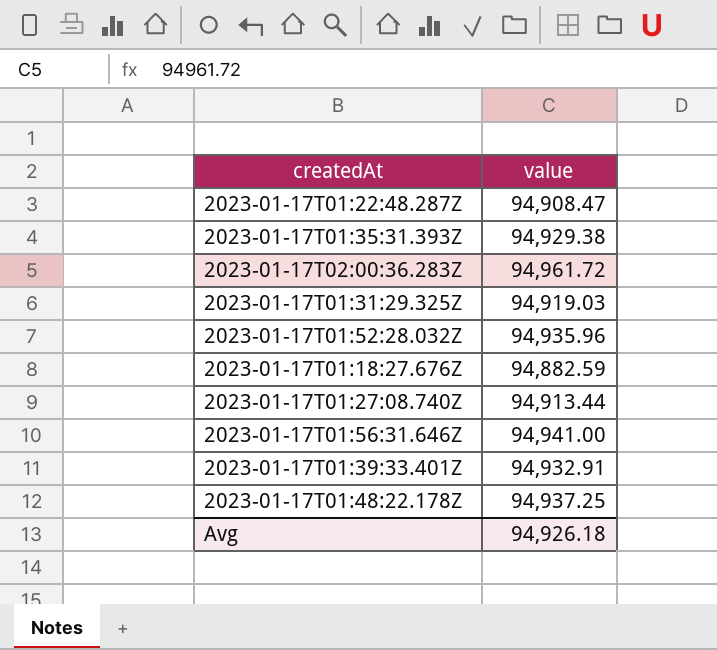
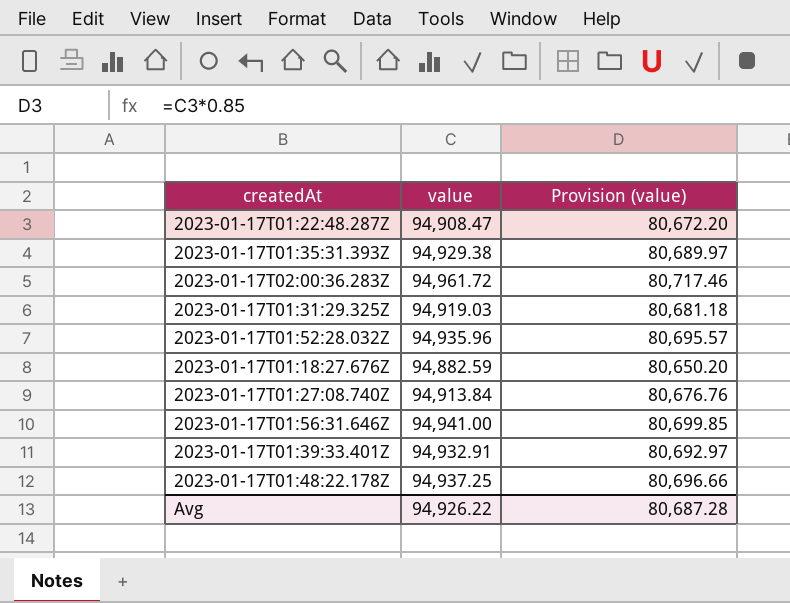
column Provision (value) | formula: none -> [value] * 0.85
2023-01-17T01:27:08.740Z | value: 94,913.44 -> 94,913.84
Avg | value: 94,926.18 -> 94,926.22

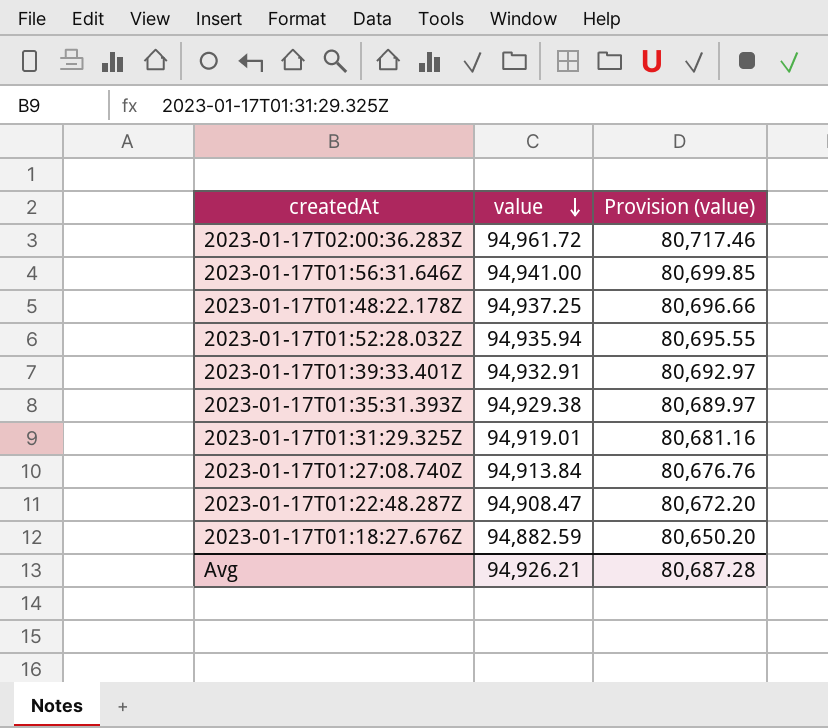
row order: none -> value descending
2023-01-17T01:52:28.032Z | value: 94,935.96 -> 94,935.94
2023-01-17T01:52:28.032Z | Provision (value): 80,695.57 -> 80,695.55
2023-01-17T01:31:29.325Z | value: 94,919.03 -> 94,919.01
2023-01-17T01:31:29.325Z | Provision (value): 80,681.18 -> 80,681.16
Avg | value: 94,926.22 -> 94,926.21

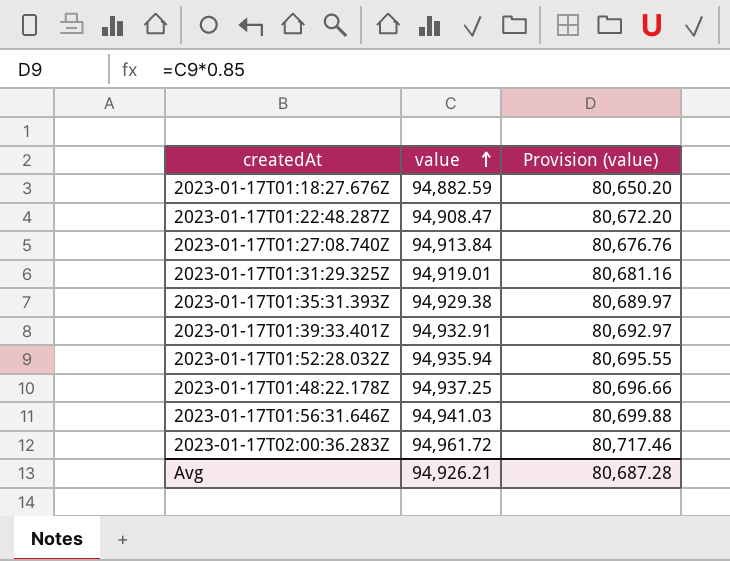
row order: value descending -> value ascending
2023-01-17T01:56:31.646Z | value: 94,941.00 -> 94,941.03
2023-01-17T01:56:31.646Z | Provision (value): 80,699.85 -> 80,699.88

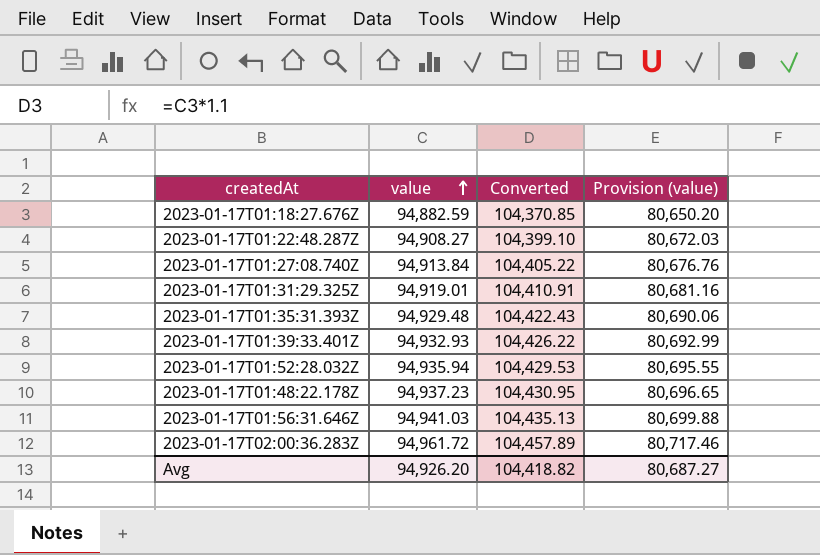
column Converted | formula: none -> [value] * 1.1
2023-01-17T01:22:48.287Z | value: 94,908.47 -> 94,908.27
2023-01-17T01:22:48.287Z | Provision (value): 80,672.20 -> 80,672.03
2023-01-17T01:35:31.393Z | value: 94,929.38 -> 94,929.48
2023-01-17T01:35:31.393Z | Provision (value): 80,689.97 -> 80,690.06
2023-01-17T01:39:33.401Z | value: 94,932.91 -> 94,932.93
2023-01-17T01:39:33.401Z | Provision (value): 80,692.97 -> 80,692.99
2023-01-17T01:48:22.178Z | value: 94,937.25 -> 94,937.23
2023-01-17T01:48:22.178Z | Provision (value): 80,696.66 -> 80,696.65
Avg | value: 94,926.21 -> 94,926.20
Avg | Provision (value): 80,687.28 -> 80,687.27

